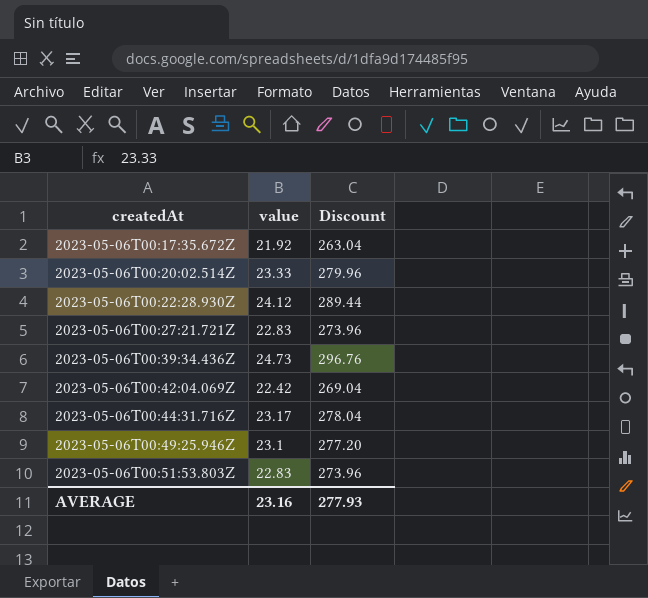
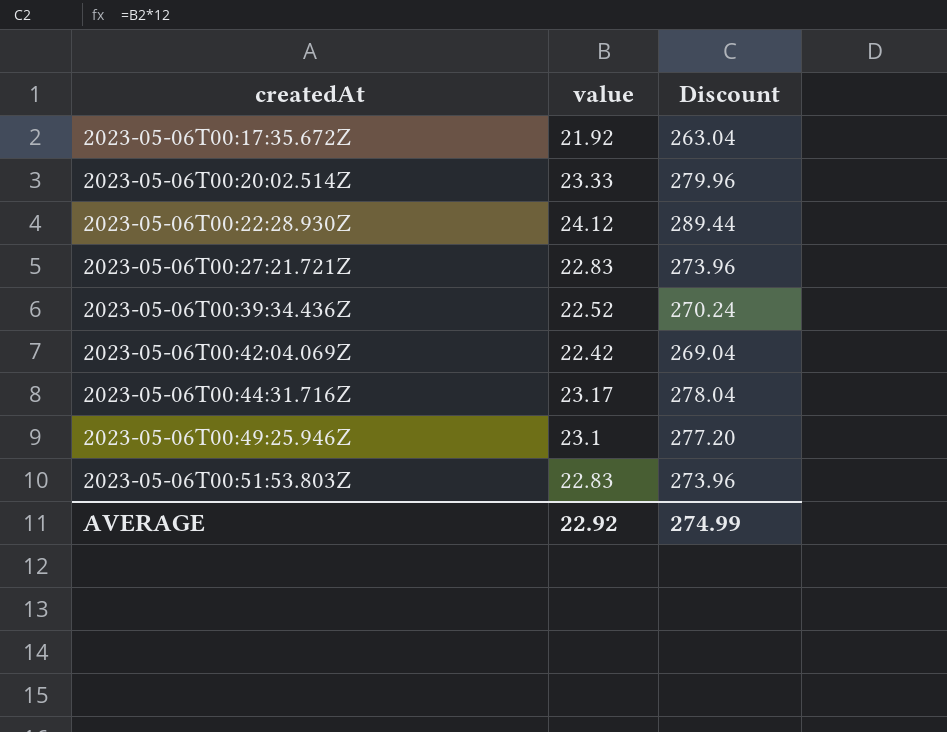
2023-05-06T00:39:34.436Z | value: 24.73 -> 22.52
2023-05-06T00:39:34.436Z | Discount: 296.76 -> 270.24
AVERAGE | value: 23.16 -> 22.92
AVERAGE | Discount: 277.93 -> 274.99

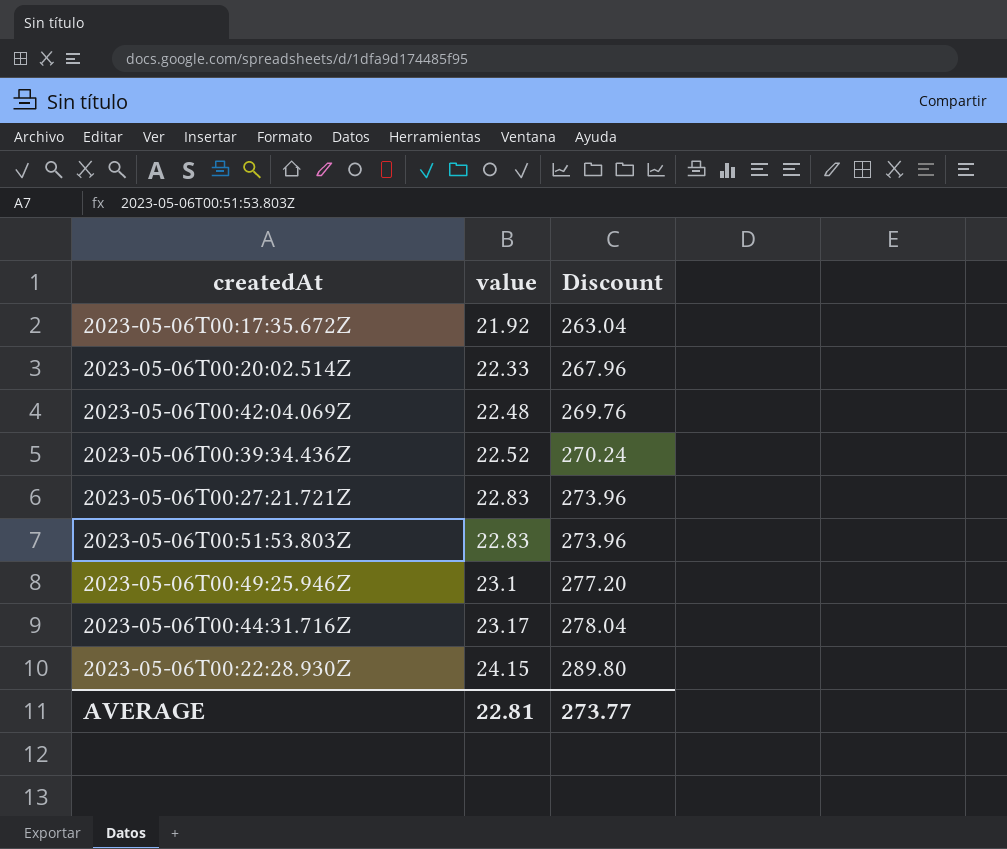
row order: createdAt ascending -> value ascending
2023-05-06T00:20:02.514Z | value: 23.33 -> 22.33
2023-05-06T00:20:02.514Z | Discount: 279.96 -> 267.96
2023-05-06T00:42:04.069Z | value: 22.42 -> 22.48
2023-05-06T00:42:04.069Z | Discount: 269.04 -> 269.76
2023-05-06T00:22:28.930Z | value: 24.12 -> 24.15
2023-05-06T00:22:28.930Z | Discount: 289.44 -> 289.80
AVERAGE | value: 22.92 -> 22.81
AVERAGE | Discount: 274.99 -> 273.77

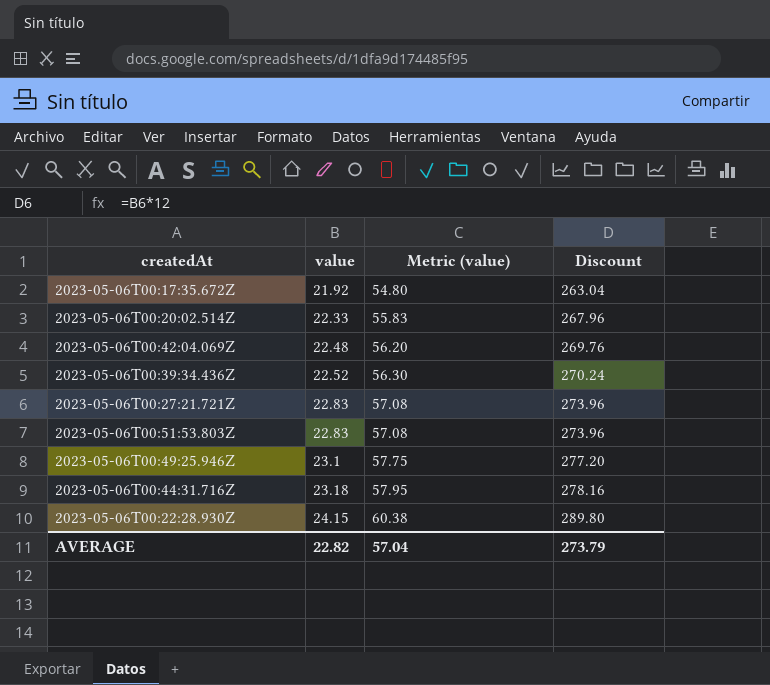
column Metric (value) | formula: none -> [value] * 2.5
2023-05-06T00:44:31.716Z | value: 23.17 -> 23.18
2023-05-06T00:44:31.716Z | Discount: 278.04 -> 278.16
AVERAGE | value: 22.81 -> 22.82
AVERAGE | Discount: 273.77 -> 273.79

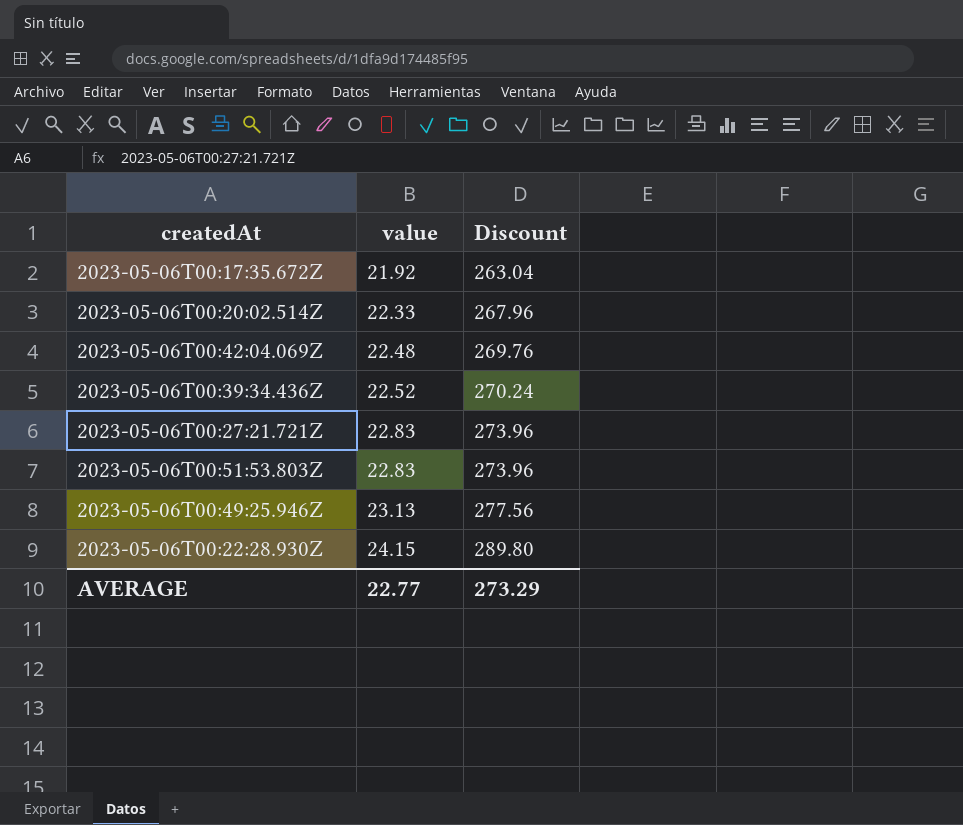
column Metric (value) | formula: [value] * 2.5 -> none
row 2023-05-06T00:44:31.716Z: 23.18 | 57.95 | 278.16 -> none
2023-05-06T00:49:25.946Z | value: 23.1 -> 23.13
2023-05-06T00:49:25.946Z | Discount: 277.20 -> 277.56
AVERAGE | value: 22.82 -> 22.77
AVERAGE | Discount: 273.79 -> 273.29

